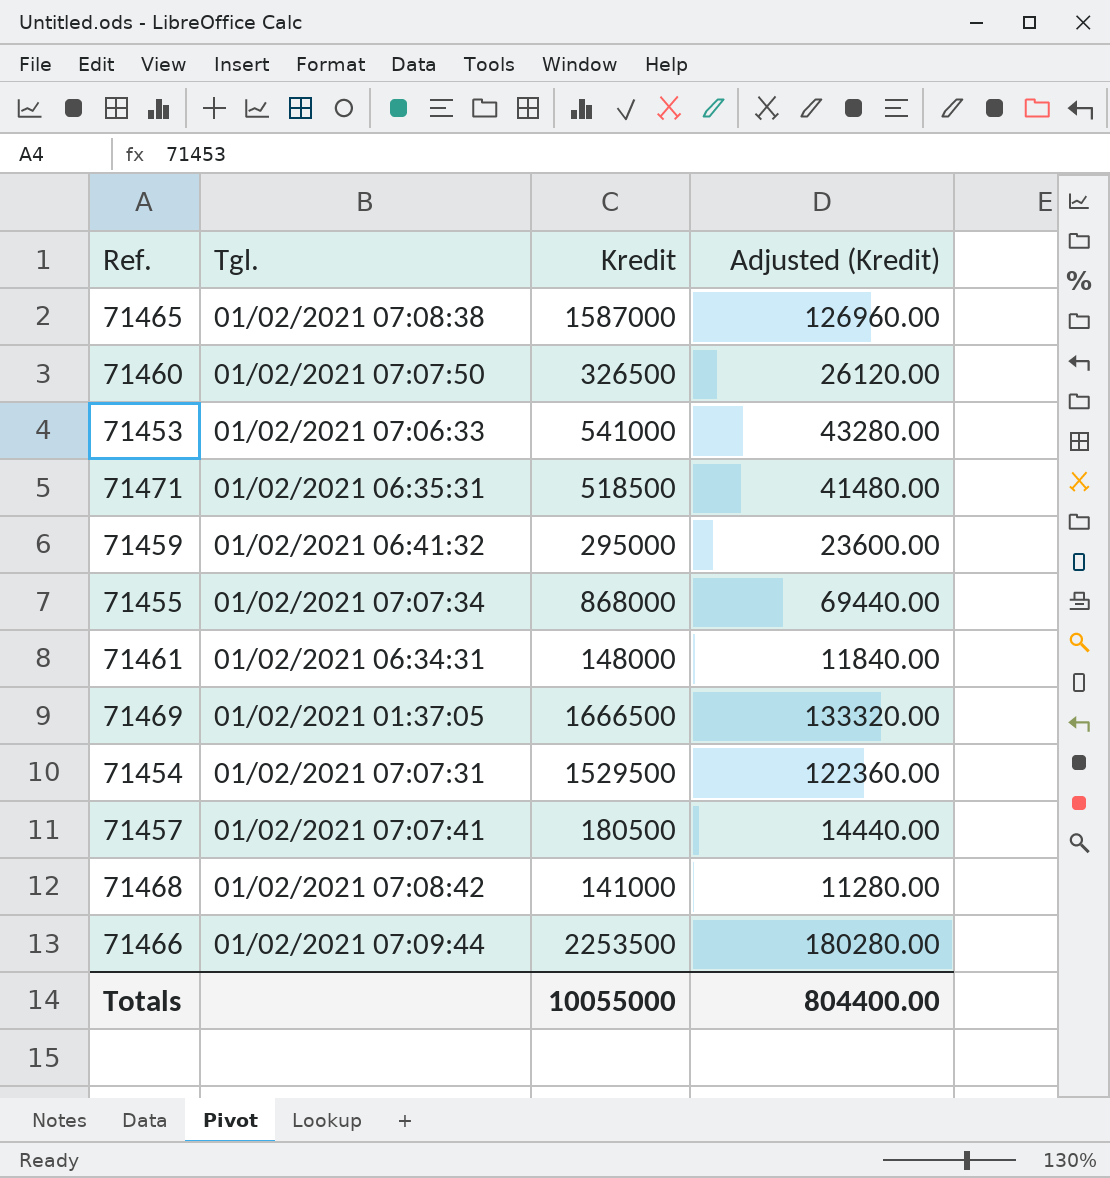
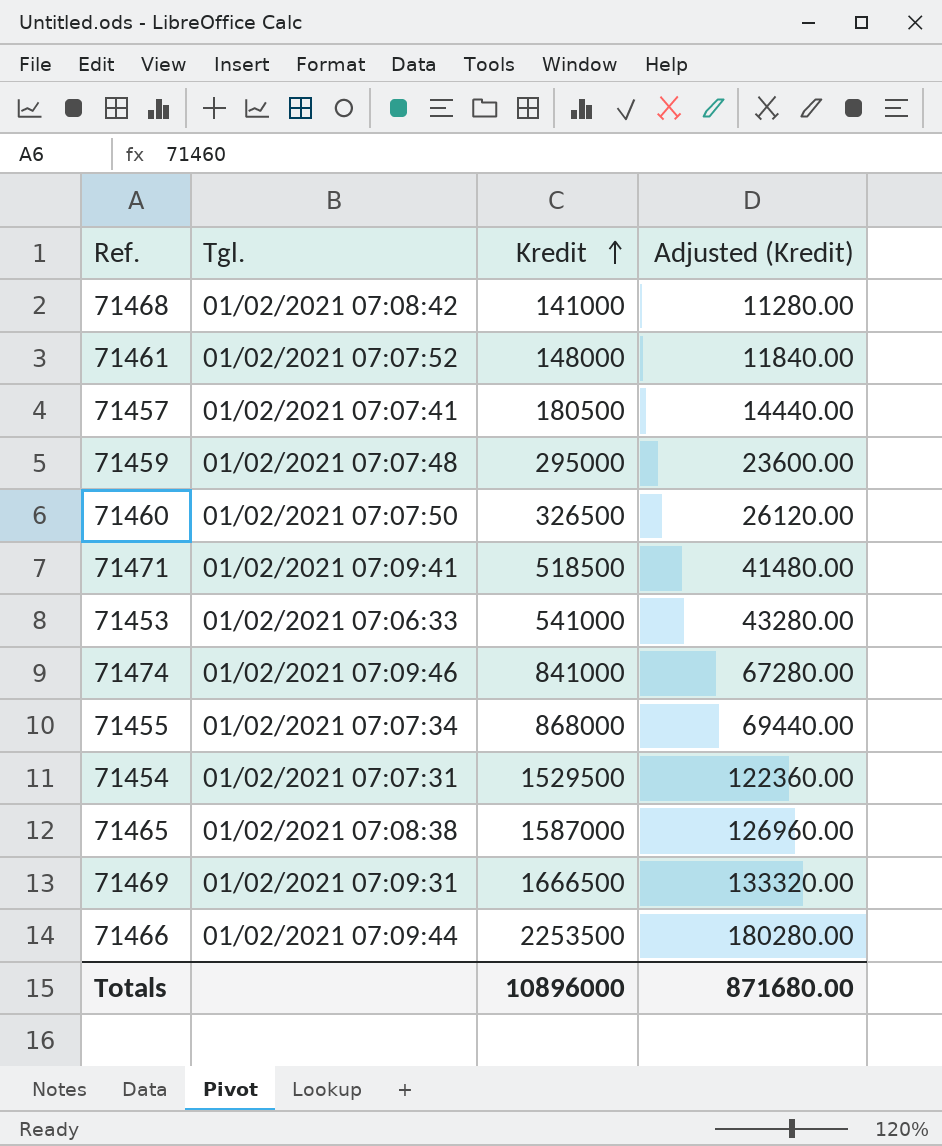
row order: none -> Kredit ascending
71461 | Tgl.: 01/02/2021 06:34:31 -> 01/02/2021 07:07:52
71459 | Tgl.: 01/02/2021 06:41:32 -> 01/02/2021 07:07:48
71471 | Tgl.: 01/02/2021 06:35:31 -> 01/02/2021 07:09:41
row 71474: none -> 01/02/2021 07:09:46 | 841000 | 67280.00
71469 | Tgl.: 01/02/2021 01:37:05 -> 01/02/2021 07:09:31
Totals | Kredit: 10055000 -> 10896000
Totals | Adjusted (Kredit): 804400.00 -> 871680.00

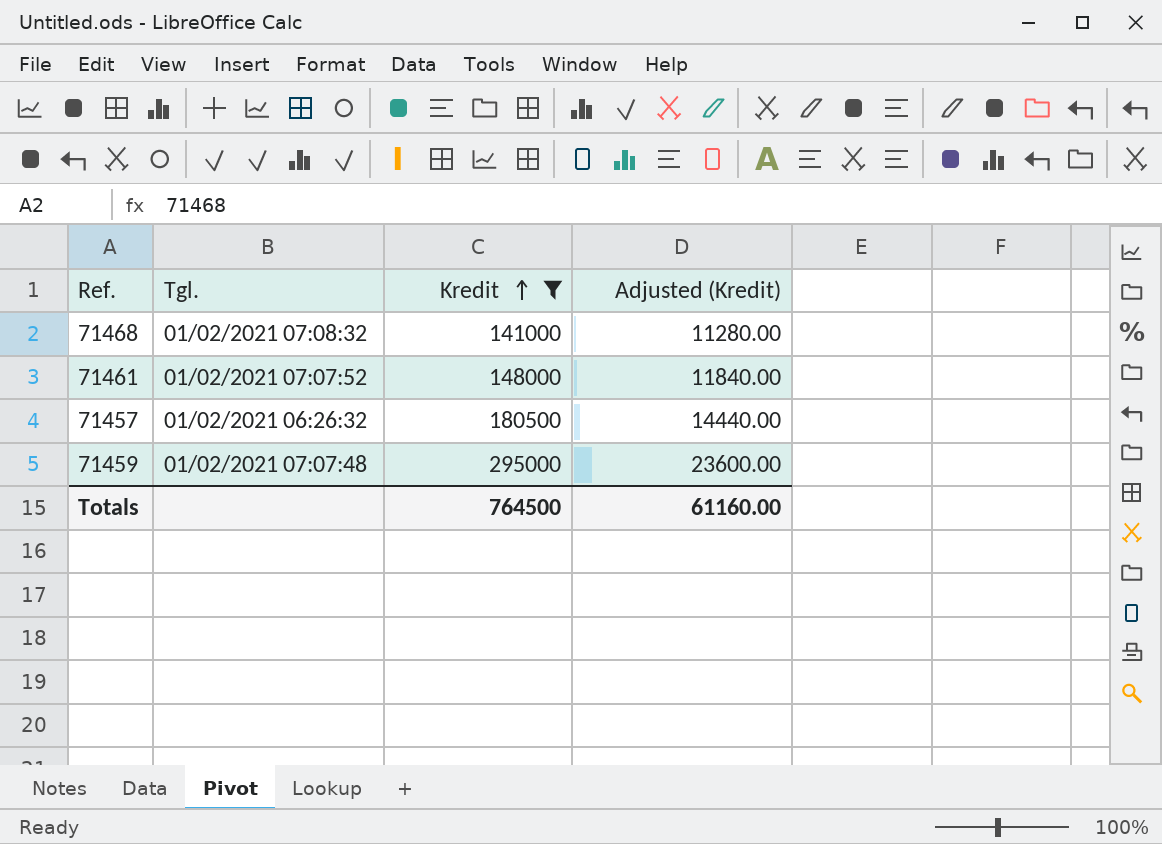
filter: none -> Kredit <= 295000
71468 | Tgl.: 01/02/2021 07:08:42 -> 01/02/2021 07:08:32
71457 | Tgl.: 01/02/2021 07:07:41 -> 01/02/2021 06:26:32
Totals | Kredit: 10896000 -> 764500
Totals | Adjusted (Kredit): 871680.00 -> 61160.00

